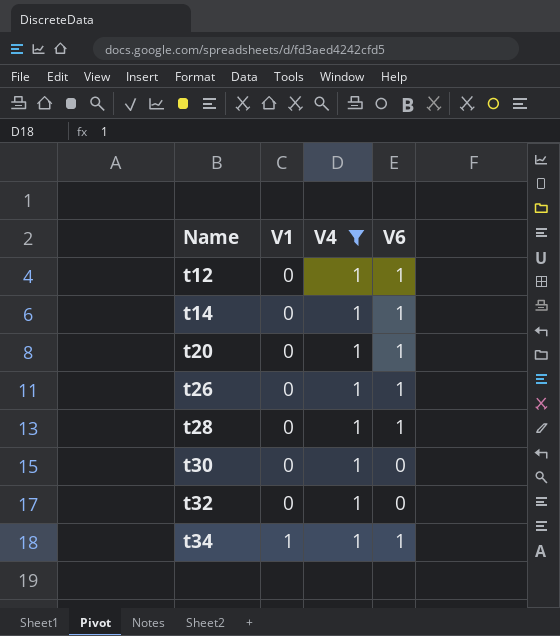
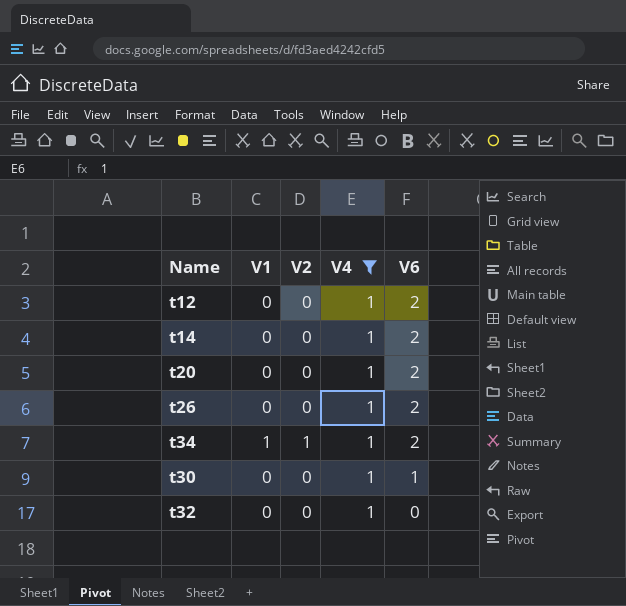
row order: Name ascending -> V6 descending
column V2 | position: none -> 3
row t28: 0 | 1 | 1 -> none
t12 | V6: 1 -> 2
t14 | V6: 1 -> 2
t20 | V6: 1 -> 2
t26 | V6: 1 -> 2
t34 | V6: 1 -> 2
t30 | V6: 0 -> 1

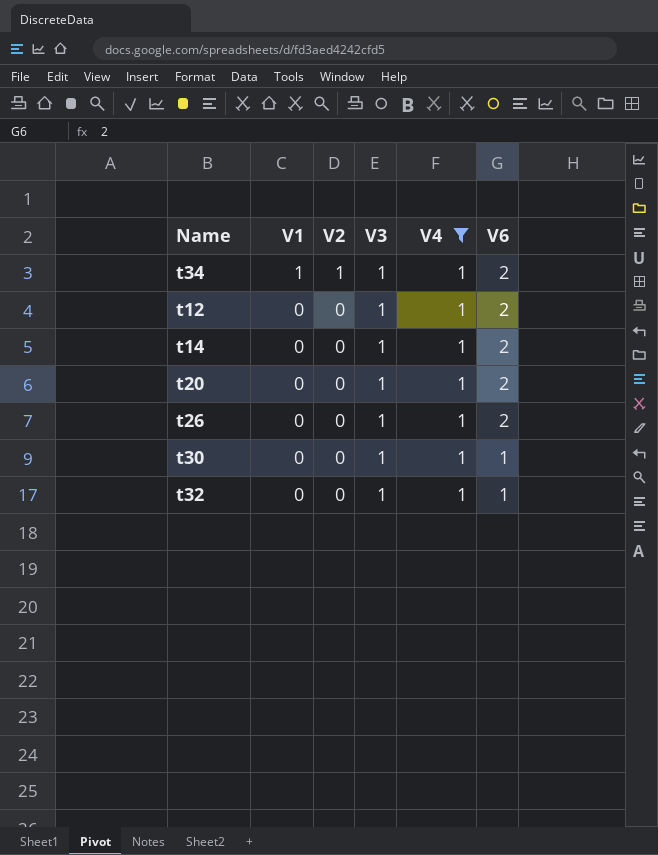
row order: V6 descending -> V1 descending
column V3 | position: none -> 4
t32 | V6: 0 -> 1

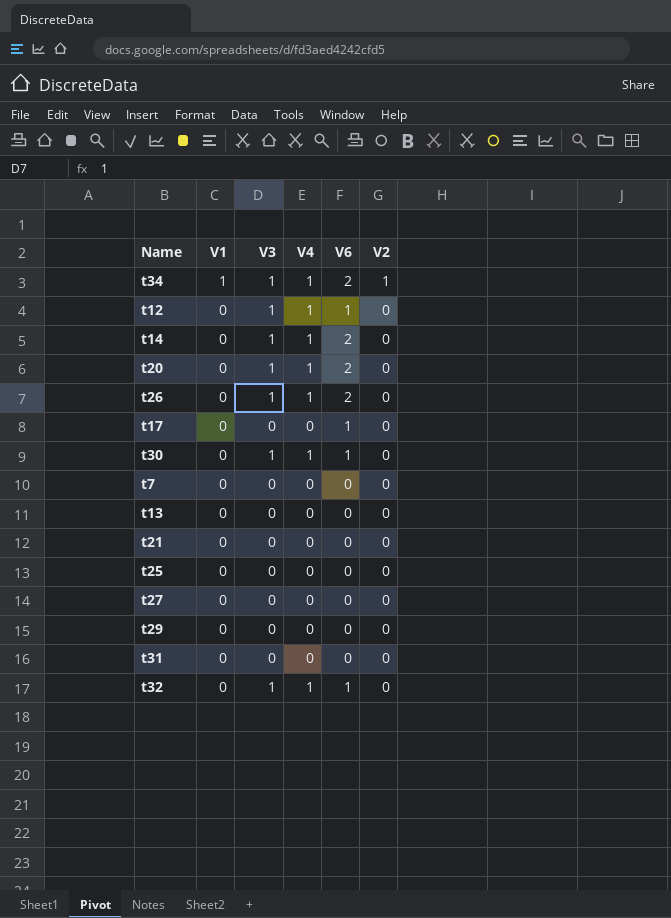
filter: V4 = 1 -> none
column V2 | position: 3 -> 6
t12 | V6: 2 -> 1

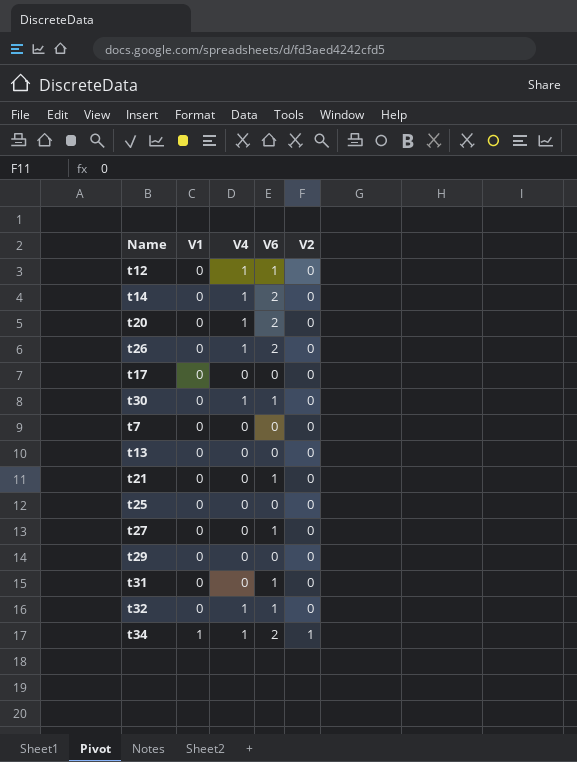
row order: V1 descending -> V1 ascending
column V3 | position: 3 -> none
t17 | V6: 1 -> 0
t21 | V6: 0 -> 1
t27 | V6: 0 -> 1
t31 | V6: 0 -> 1

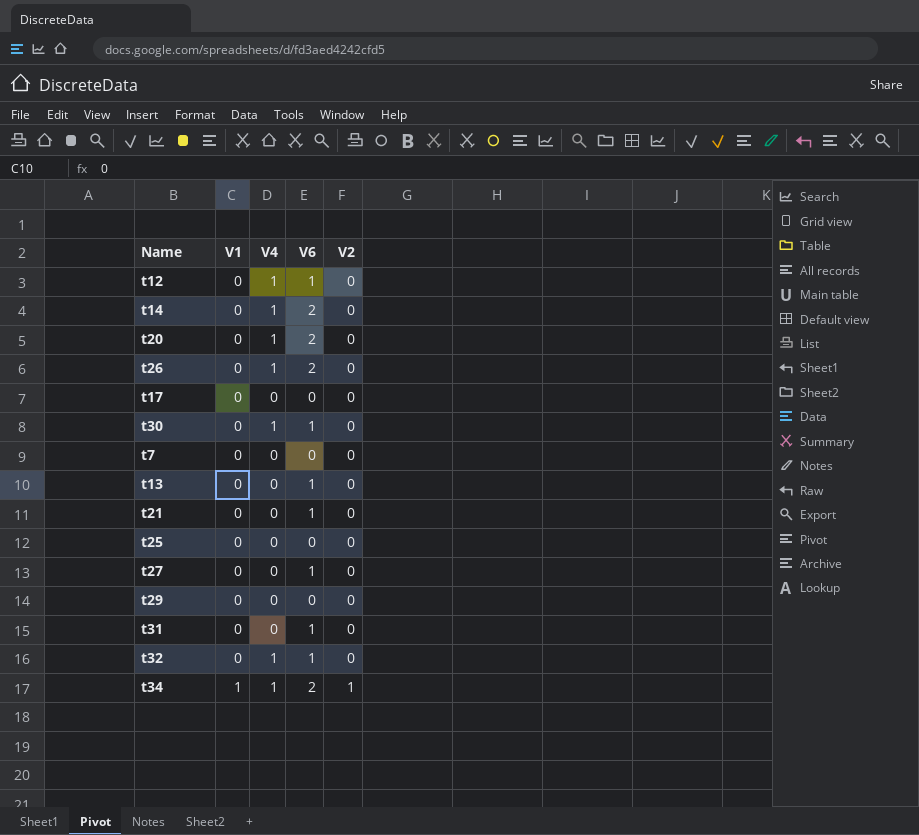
t13 | V6: 0 -> 1

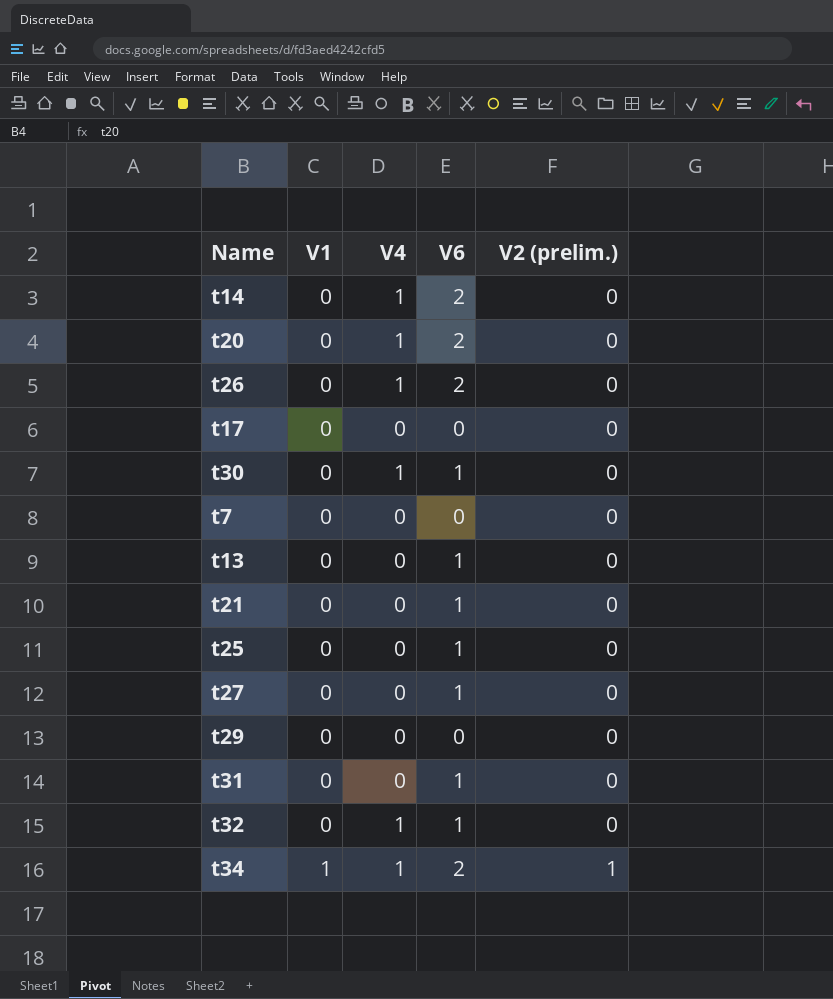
column name: V2 -> V2 (prelim.)
row t12: 0 | 1 | 1 | 0 -> none
t25 | V6: 0 -> 1

